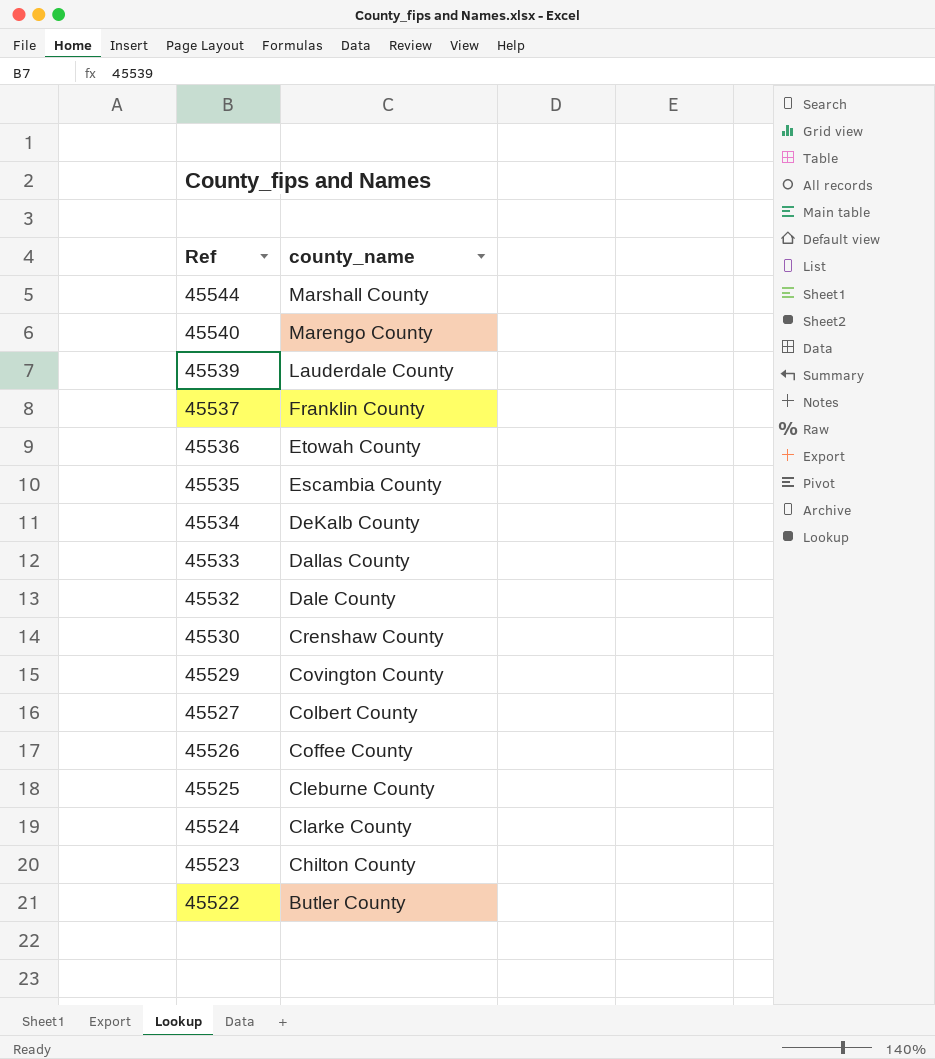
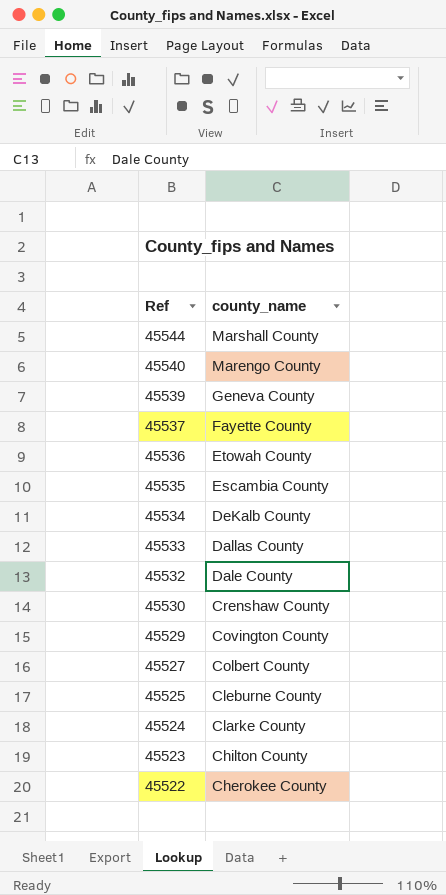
row 45526: Coffee County -> none
45539 | county_name: Lauderdale County -> Geneva County
45537 | county_name: Franklin County -> Fayette County
45522 | county_name: Butler County -> Cherokee County

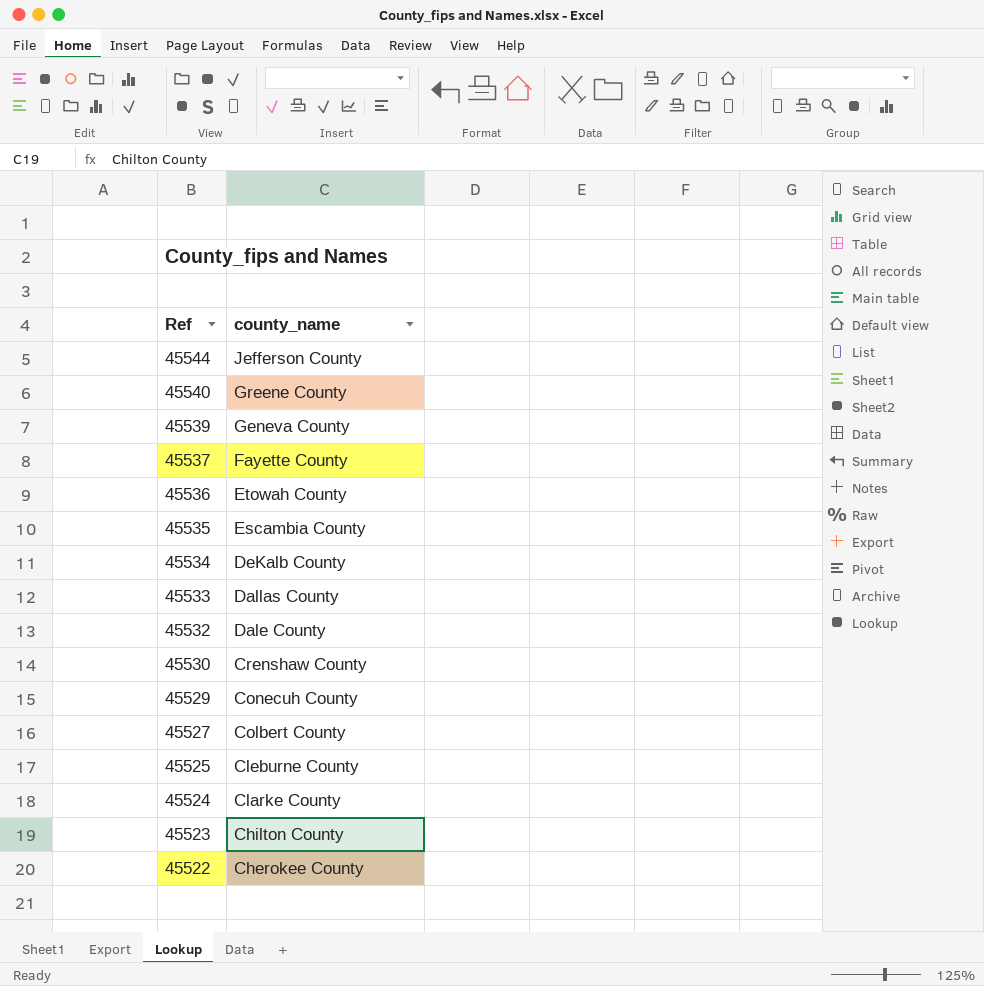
45544 | county_name: Marshall County -> Jefferson County
45540 | county_name: Marengo County -> Greene County
45529 | county_name: Covington County -> Conecuh County

